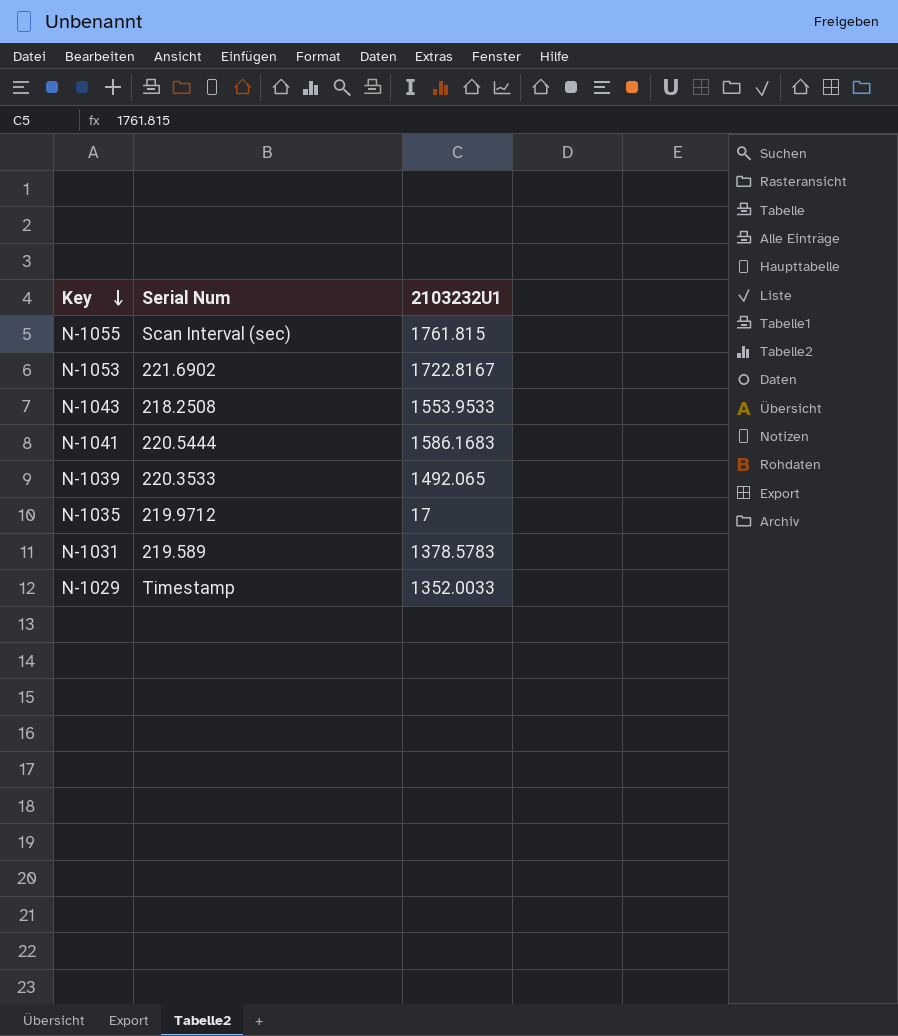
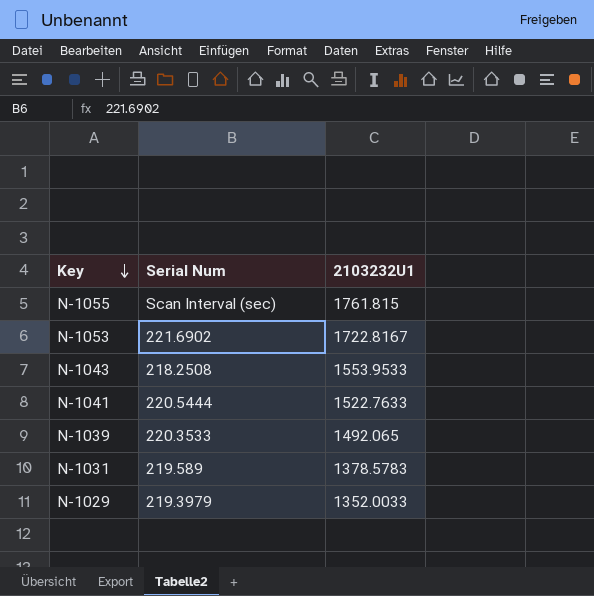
row N-1035: 219.9712 | 17 -> none
N-1041 | 2103232U1: 1586.1683 -> 1522.7633
N-1029 | Serial Num: Timestamp -> 219.3979

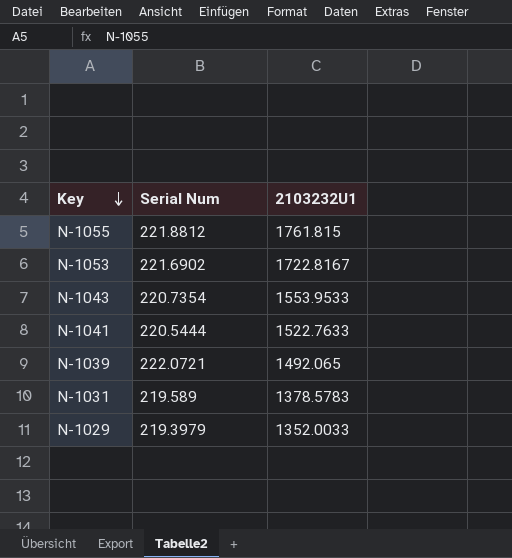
N-1055 | Serial Num: Scan Interval (sec) -> 221.8812
N-1043 | Serial Num: 218.2508 -> 220.7354
N-1039 | Serial Num: 220.3533 -> 222.0721

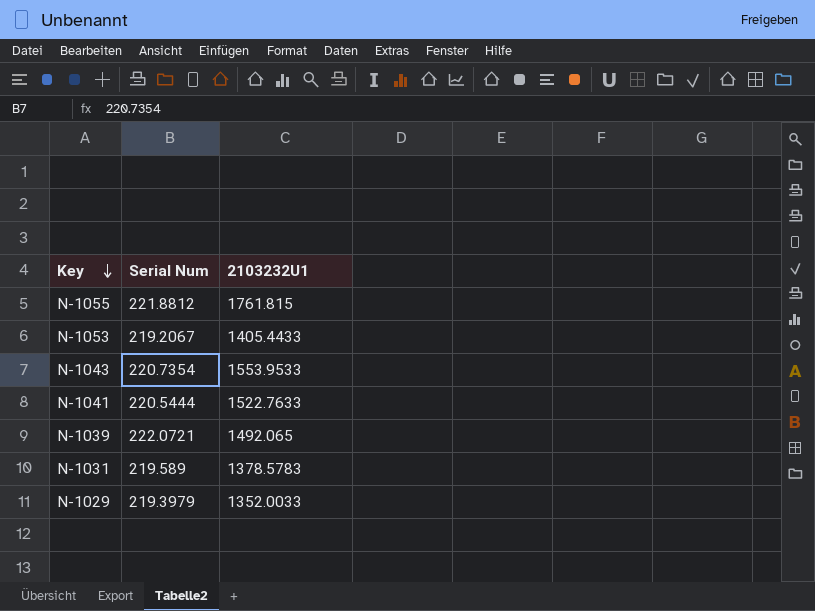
N-1053 | Serial Num: 221.6902 -> 219.2067
N-1053 | 2103232U1: 1722.8167 -> 1405.4433

